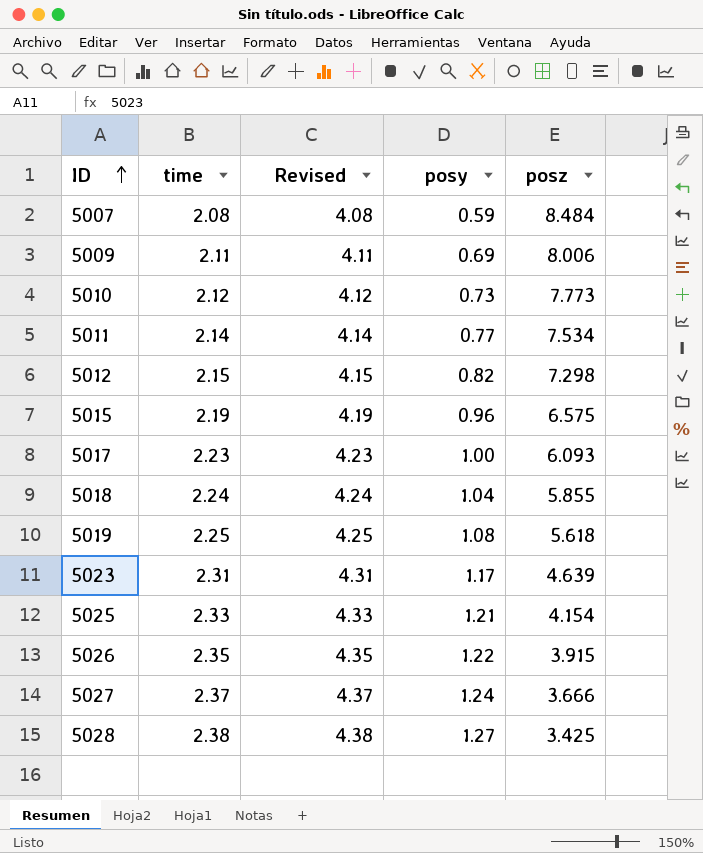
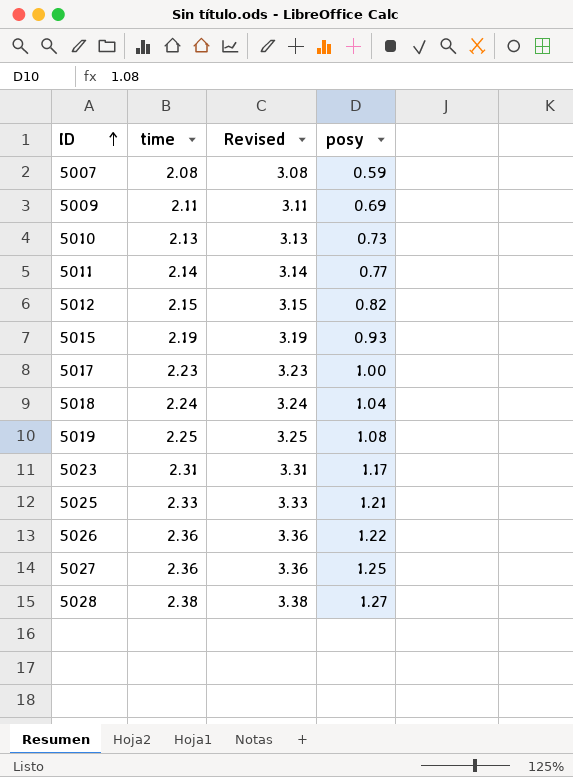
column posz | position: 5 -> none
column Revised | formula: [time] + 2 -> [time] + 1
5010 | time: 2.12 -> 2.13
5015 | posy: 0.96 -> 0.93
5026 | time: 2.35 -> 2.36
5027 | time: 2.37 -> 2.36
5027 | posy: 1.24 -> 1.25

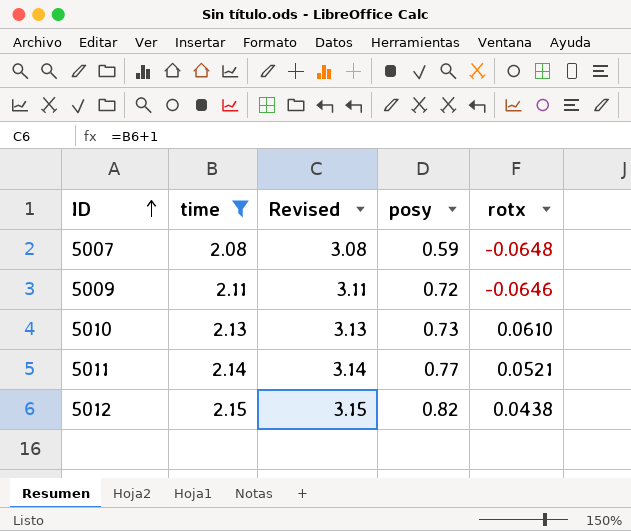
filter: none -> time <= 2.15
column rotx | position: none -> 5
5009 | posy: 0.69 -> 0.72

